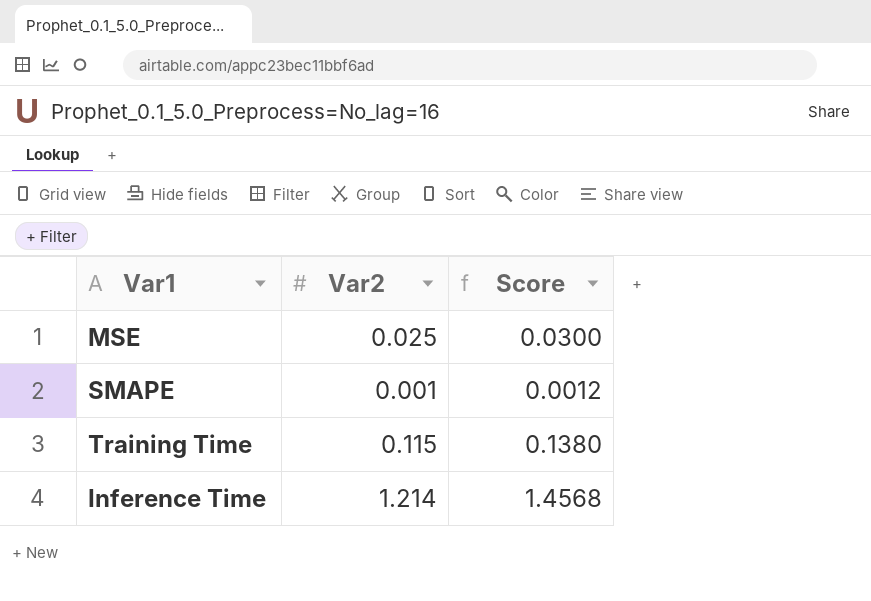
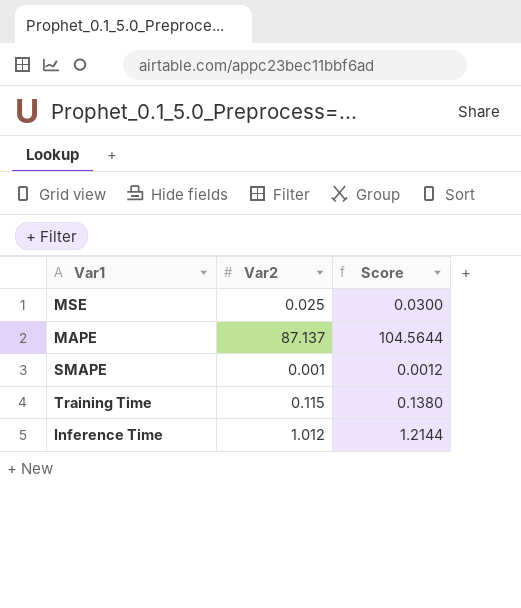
row MAPE: none -> 87.137 | 104.5644
Inference Time | Var2: 1.214 -> 1.012
Inference Time | Score: 1.4568 -> 1.2144

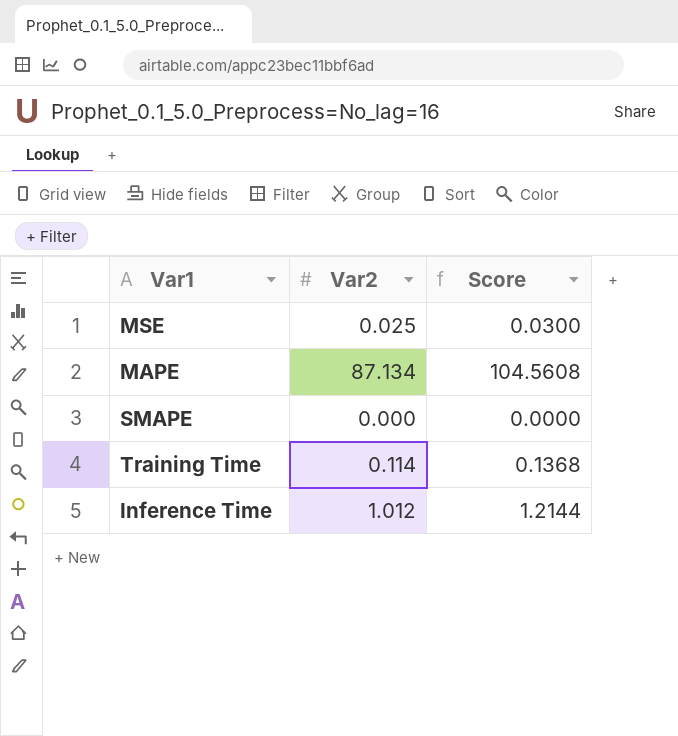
MAPE | Var2: 87.137 -> 87.134
MAPE | Score: 104.5644 -> 104.5608
SMAPE | Var2: 0.001 -> 0.000
SMAPE | Score: 0.0012 -> 0.0000
Training Time | Var2: 0.115 -> 0.114
Training Time | Score: 0.1380 -> 0.1368

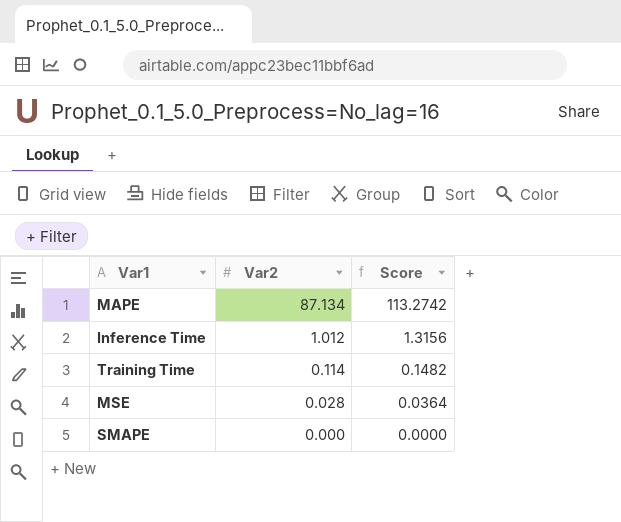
row order: none -> Var2 descending
column Score | formula: [Var2] * 1.2 -> [Var2] * 1.3
MSE | Var2: 0.025 -> 0.028

